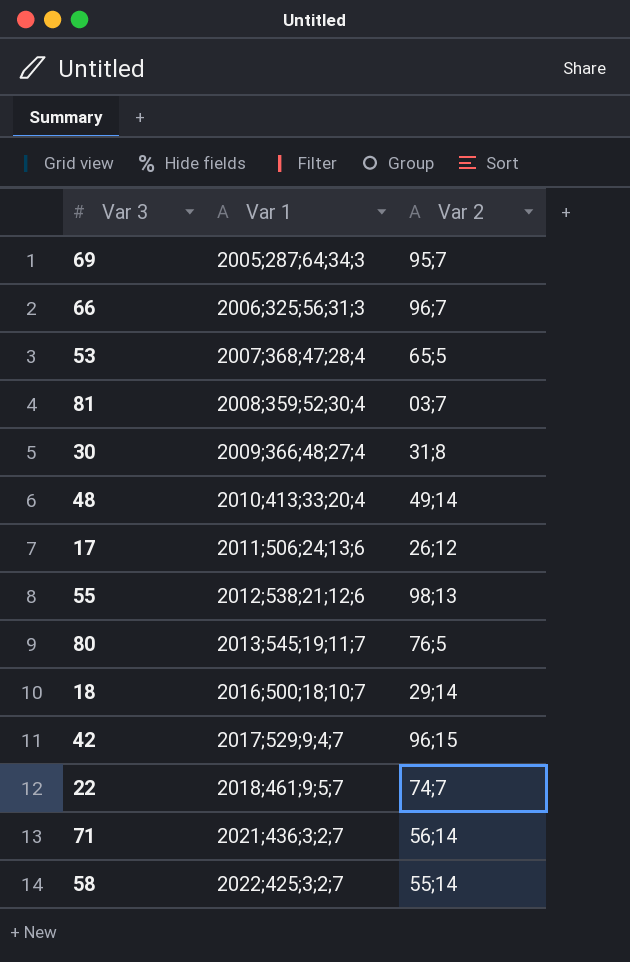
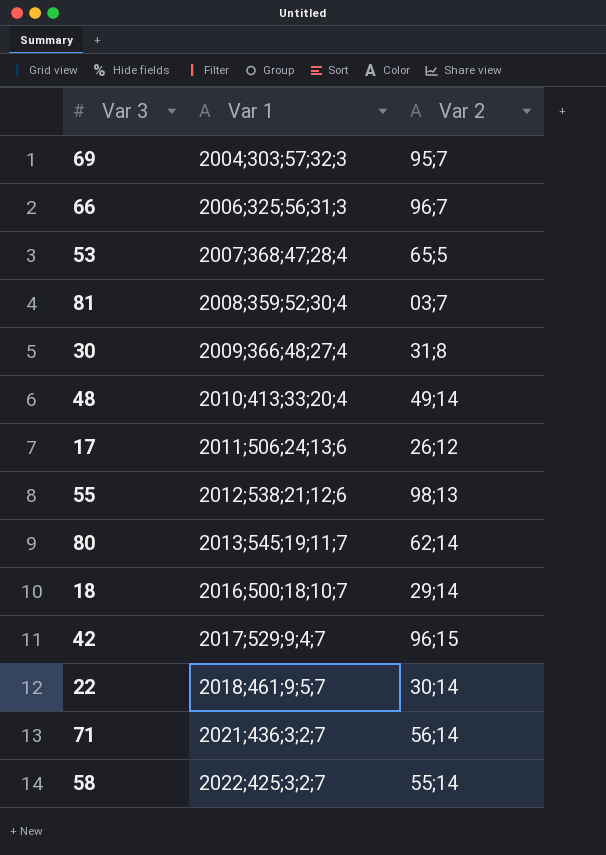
69 | Var 1: 2005;287;64;34;3 -> 2004;303;57;32;3
80 | Var 2: 76;5 -> 62;14
22 | Var 2: 74;7 -> 30;14

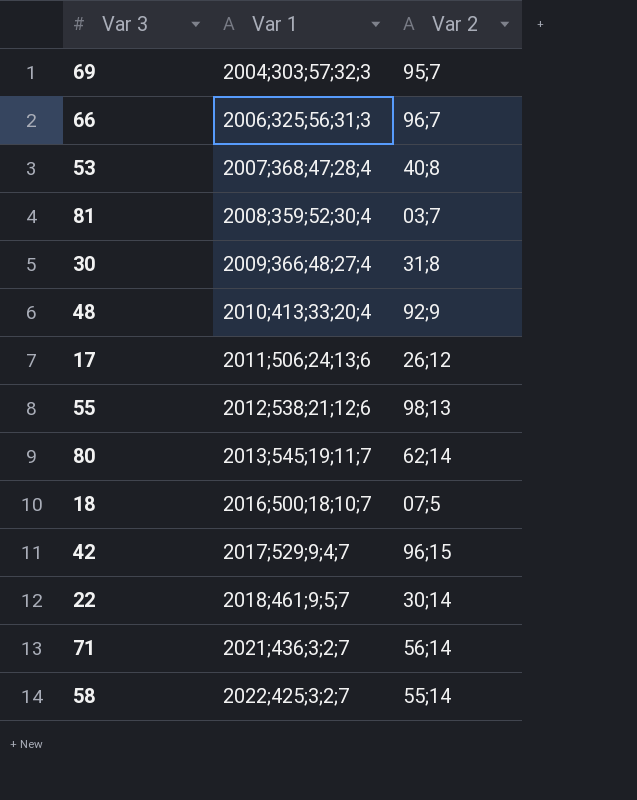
53 | Var 2: 65;5 -> 40;8
48 | Var 2: 49;14 -> 92;9
18 | Var 2: 29;14 -> 07;5

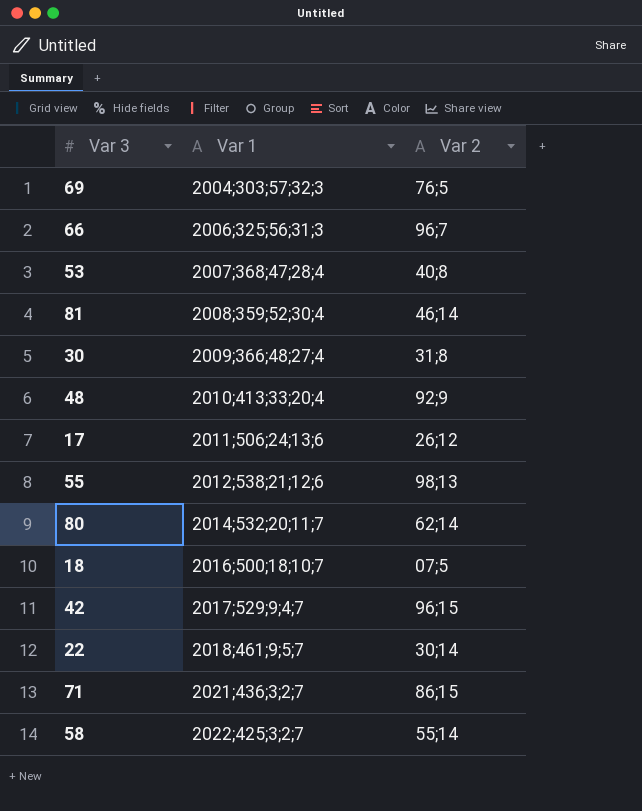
69 | Var 2: 95;7 -> 76;5
81 | Var 2: 03;7 -> 46;14
80 | Var 1: 2013;545;19;11;7 -> 2014;532;20;11;7
71 | Var 2: 56;14 -> 86;15

